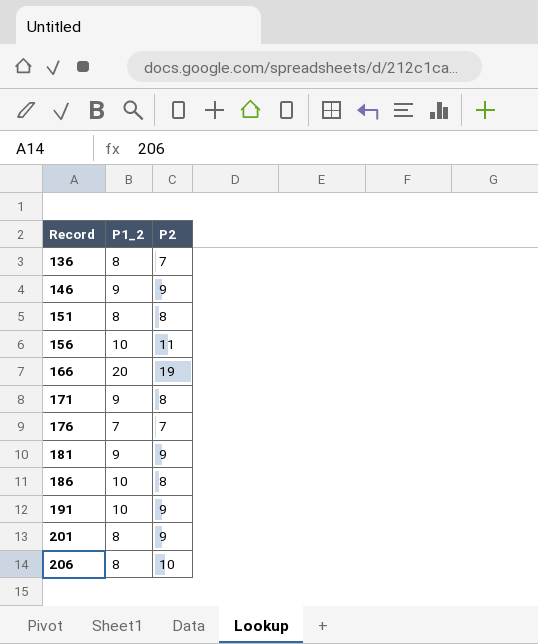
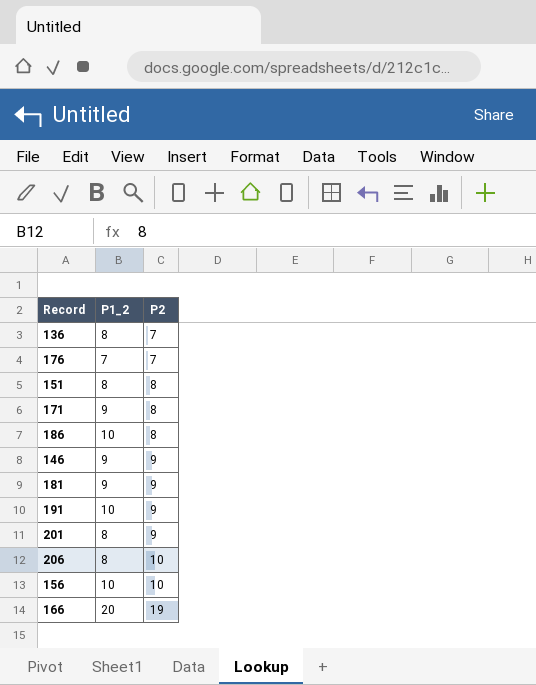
row order: Record ascending -> P2 ascending
156 | P2: 11 -> 10

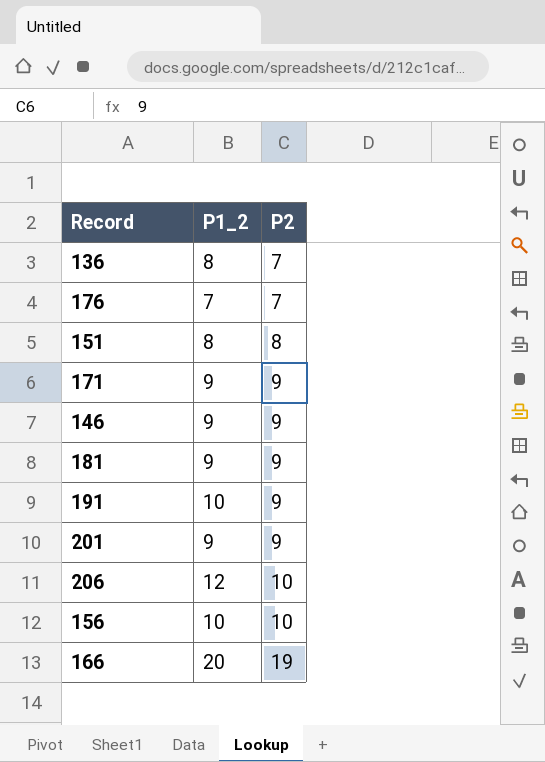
row 186: 10 | 8 -> none
171 | P2: 8 -> 9
201 | P1_2: 8 -> 9
206 | P1_2: 8 -> 12

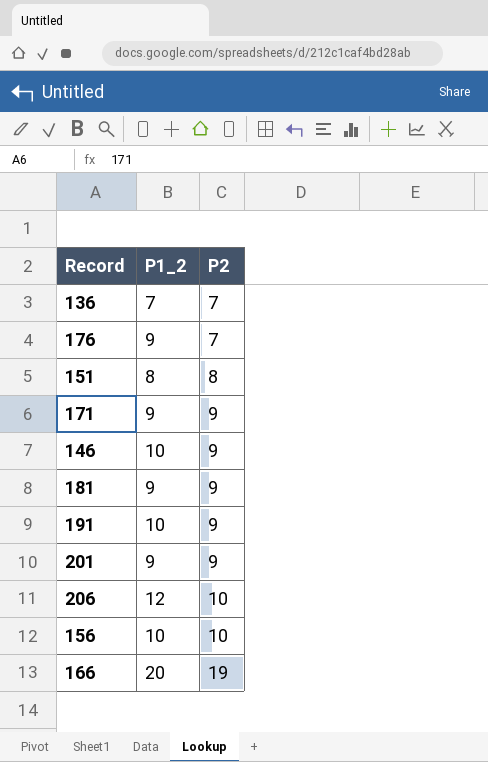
136 | P1_2: 8 -> 7
176 | P1_2: 7 -> 9
146 | P1_2: 9 -> 10

